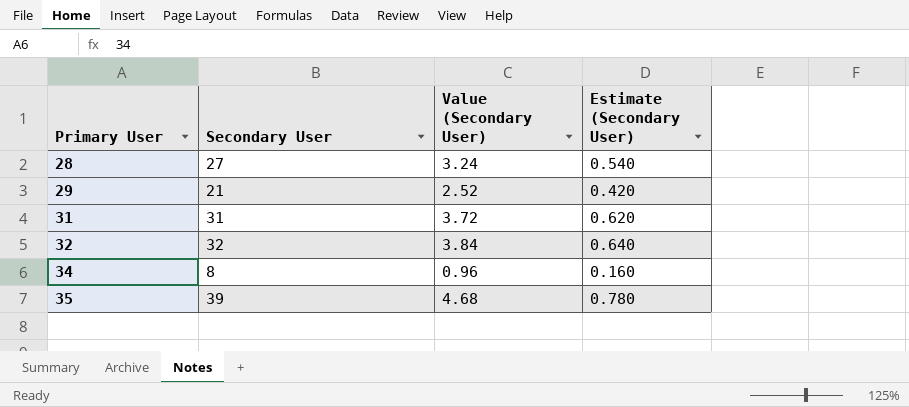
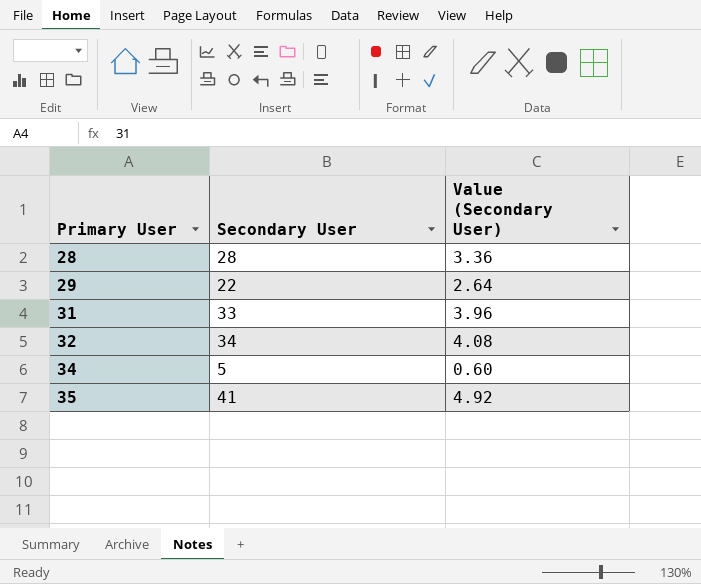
column Estimate (Secondary User) | formula: [Secondary User] * 0.02 -> none
28 | Secondary User: 27 -> 28
28 | Value (Secondary User): 3.24 -> 3.36
29 | Secondary User: 21 -> 22
29 | Value (Secondary User): 2.52 -> 2.64
31 | Secondary User: 31 -> 33
31 | Value (Secondary User): 3.72 -> 3.96
32 | Secondary User: 32 -> 34
32 | Value (Secondary User): 3.84 -> 4.08
34 | Secondary User: 8 -> 5
34 | Value (Secondary User): 0.96 -> 0.60
35 | Secondary User: 39 -> 41
35 | Value (Secondary User): 4.68 -> 4.92

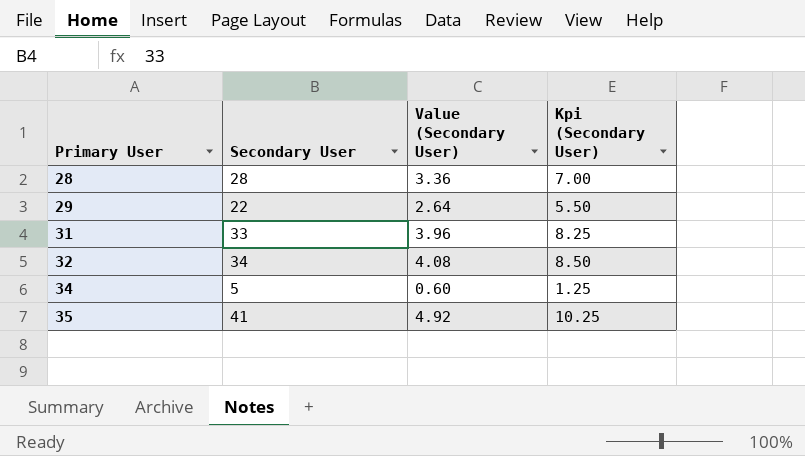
column Kpi (Secondary User) | formula: none -> [Secondary User] * 0.25

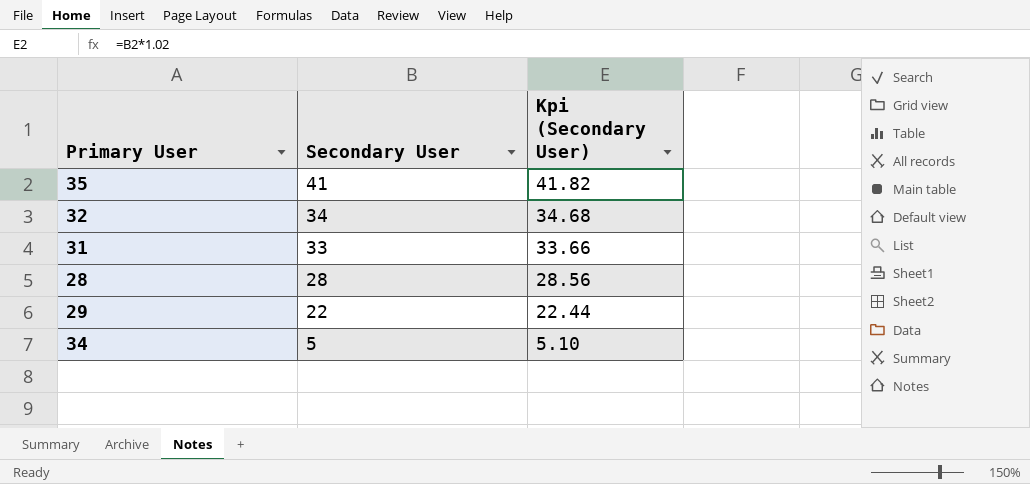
row order: Primary User ascending -> Secondary User descending
column Value (Secondary User) | formula: [Secondary User] * 0.12 -> none
column Kpi (Secondary User) | formula: [Secondary User] * 0.25 -> [Secondary User] * 1.02

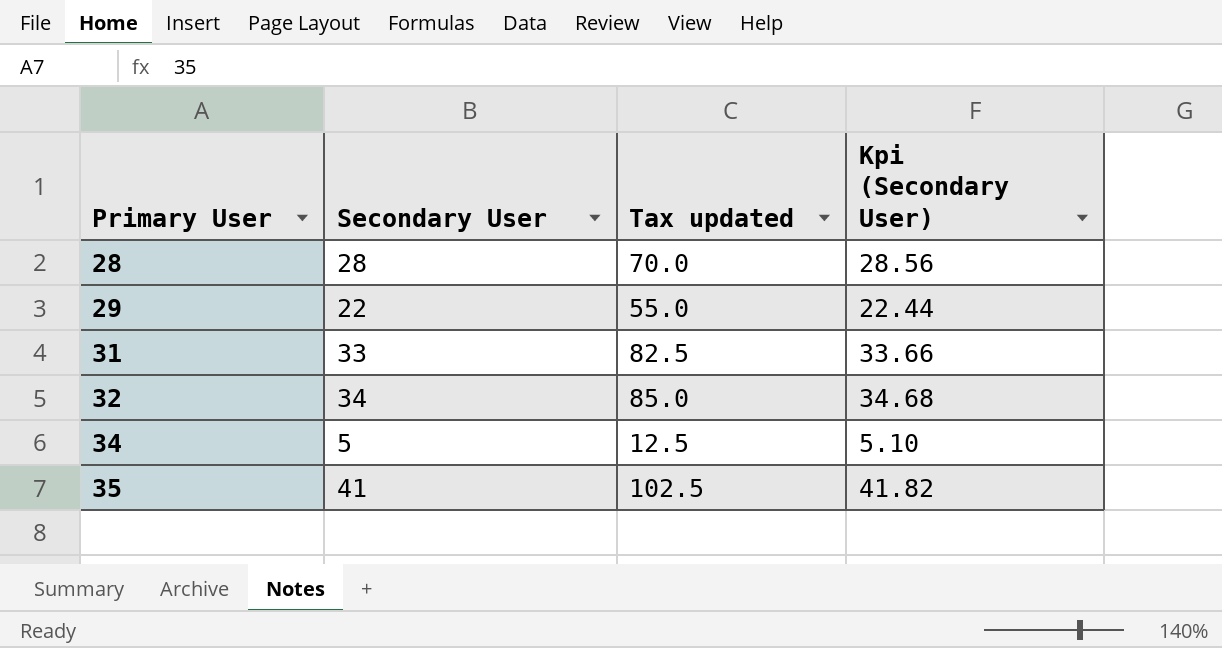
row order: Secondary User descending -> Primary User ascending
column Tax updated | formula: none -> [Secondary User] * 2.5

